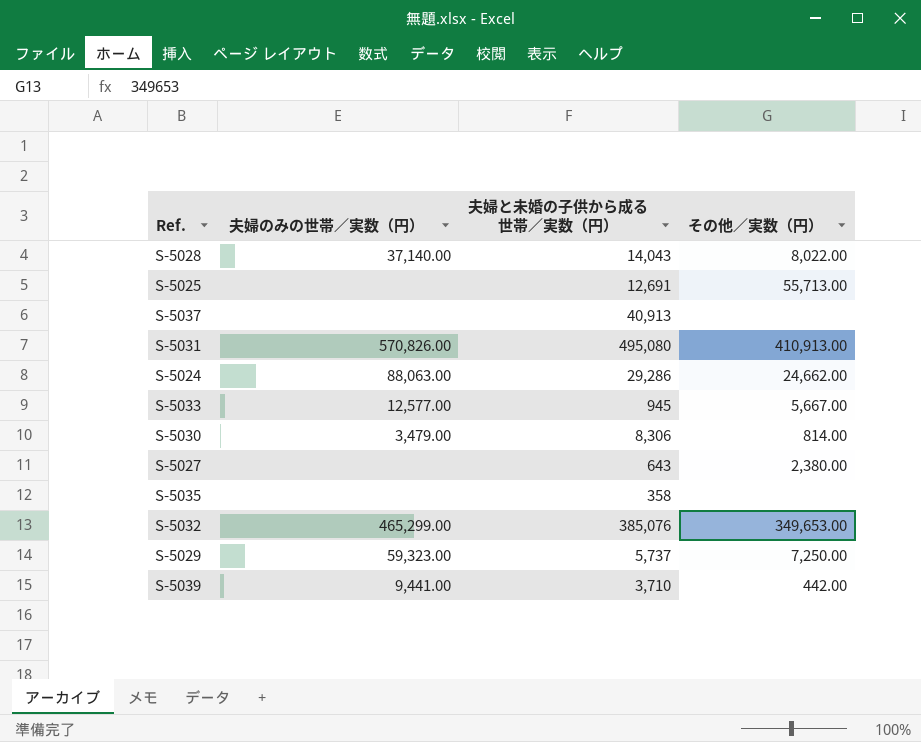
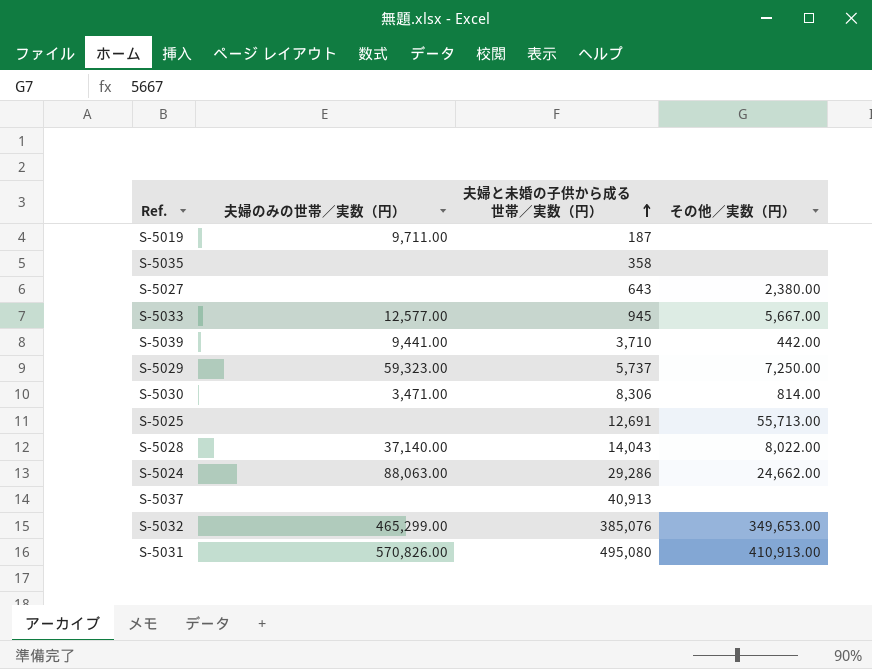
row order: none -> 夫婦と未婚の子供から成る世帯／実数（円） ascending
row S-5019: none -> 9,711.00 | 187 | none
S-5030 | 夫婦のみの世帯／実数（円）: 3,479.00 -> 3,471.00

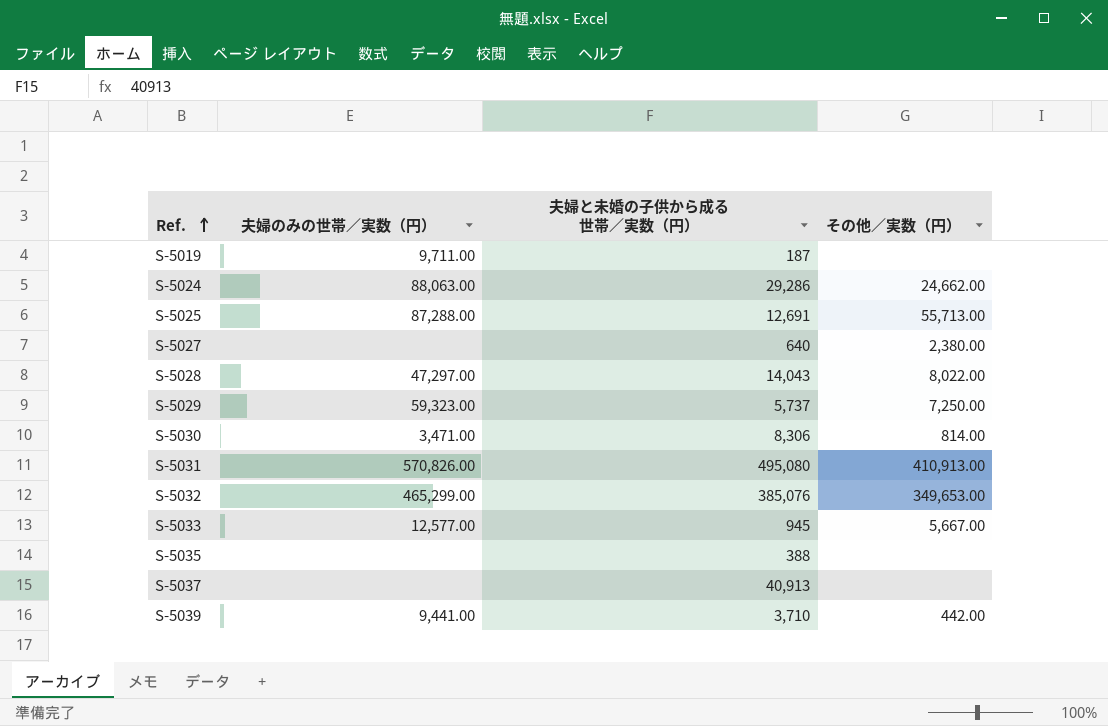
row order: 夫婦と未婚の子供から成る世帯／実数（円） ascending -> Ref. ascending
S-5025 | 夫婦のみの世帯／実数（円）: none -> 87,288.00
S-5027 | 夫婦と未婚の子供から成る世帯／実数（円）: 643 -> 640
S-5028 | 夫婦のみの世帯／実数（円）: 37,140.00 -> 47,297.00
S-5035 | 夫婦と未婚の子供から成る世帯／実数（円）: 358 -> 388

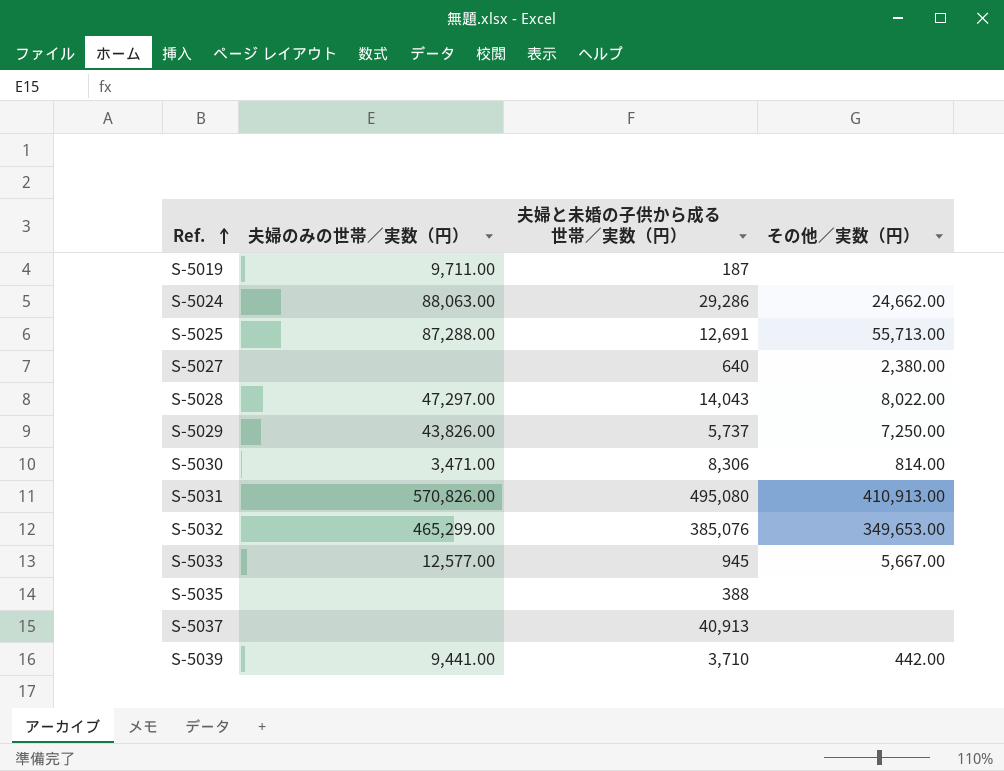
S-5029 | 夫婦のみの世帯／実数（円）: 59,323.00 -> 43,826.00

